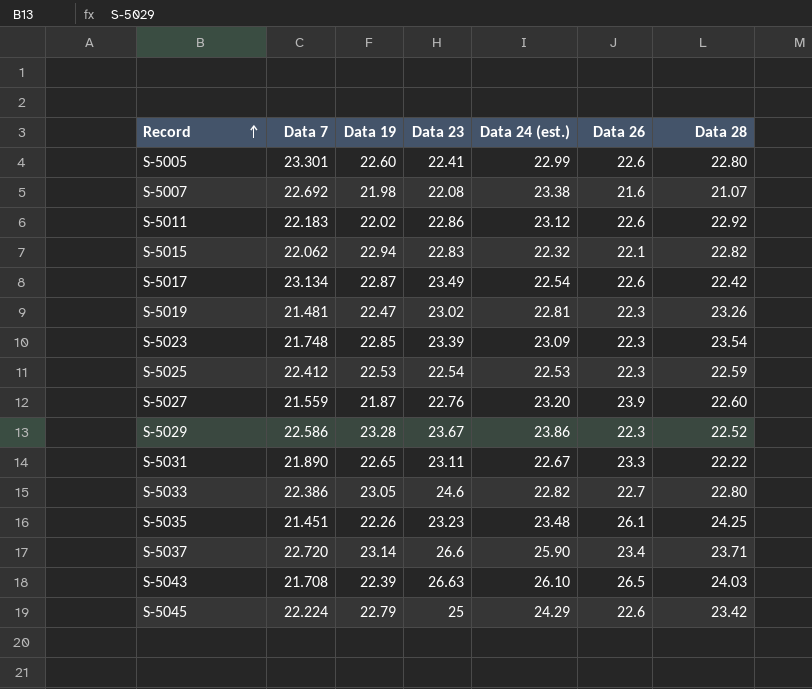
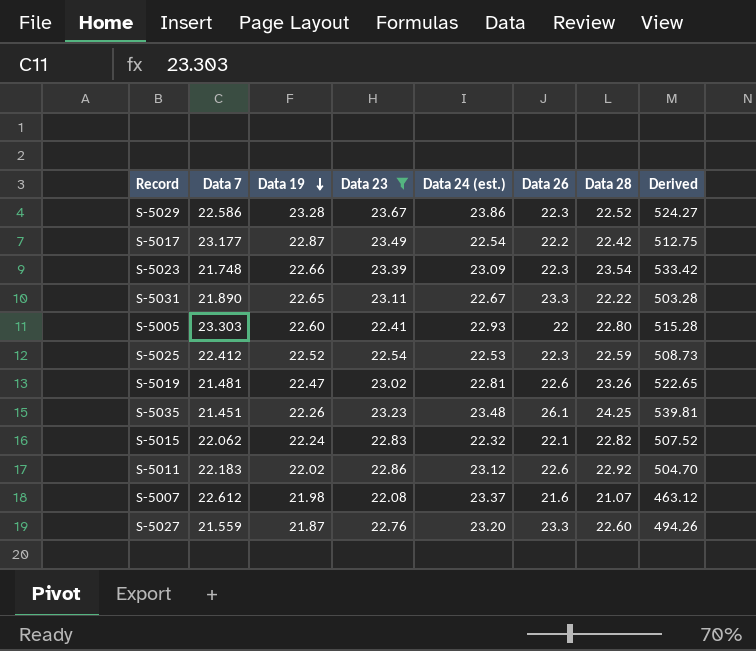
filter: none -> Data 23 <= 23.67
row order: Record ascending -> Data 19 descending
column Derived | formula: none -> [Data 19] * [Data 28]
S-5017 | Data 7: 23.134 -> 23.177
S-5017 | Data 26: 22.6 -> 22.2
S-5023 | Data 19: 22.85 -> 22.66
S-5005 | Data 7: 23.301 -> 23.303
S-5005 | Data 24 (est.): 22.99 -> 22.93
S-5005 | Data 26: 22.6 -> 22
S-5025 | Data 19: 22.53 -> 22.52
S-5019 | Data 26: 22.3 -> 22.6
S-5015 | Data 19: 22.94 -> 22.24
S-5007 | Data 7: 22.692 -> 22.612
S-5007 | Data 24 (est.): 23.38 -> 23.37
S-5027 | Data 26: 23.9 -> 23.3

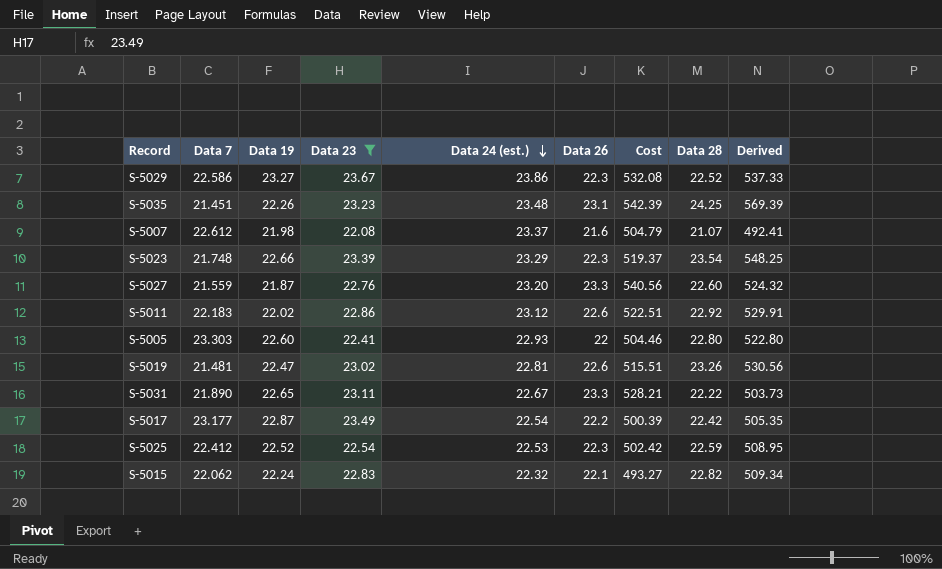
row order: Data 19 descending -> Data 24 (est.) descending
column Cost | formula: none -> [Data 24 (est.)] * [Data 26]
column Derived | formula: [Data 19] * [Data 28] -> [Data 24 (est.)] * [Data 28]
S-5029 | Data 19: 23.28 -> 23.27
S-5035 | Data 26: 26.1 -> 23.1
S-5023 | Data 24 (est.): 23.09 -> 23.29

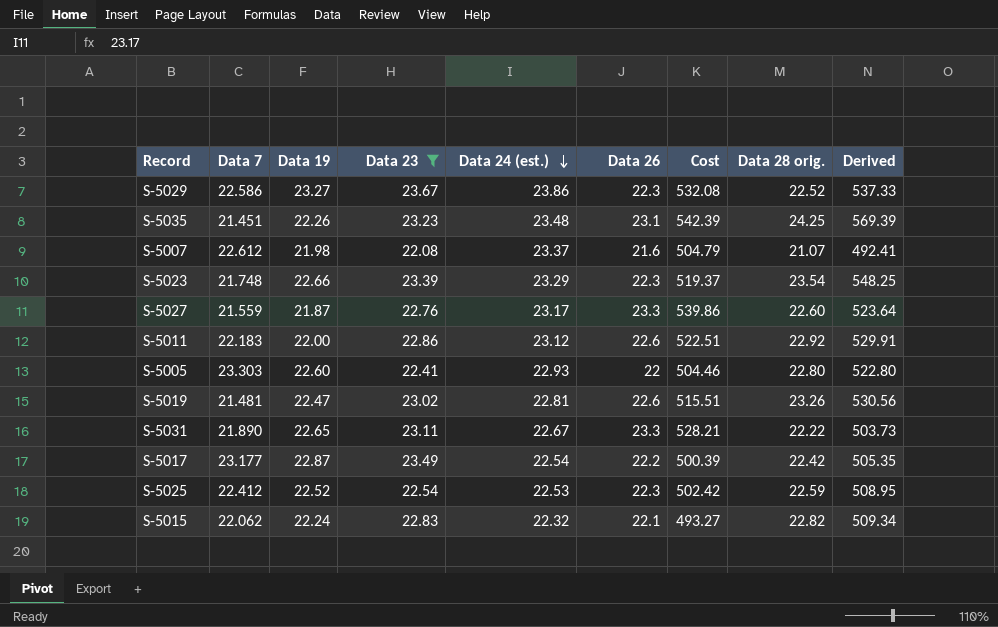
column name: Data 28 -> Data 28 orig.
S-5027 | Data 24 (est.): 23.20 -> 23.17
S-5027 | Cost: 540.56 -> 539.86
S-5027 | Derived: 524.32 -> 523.64
S-5011 | Data 19: 22.02 -> 22.00

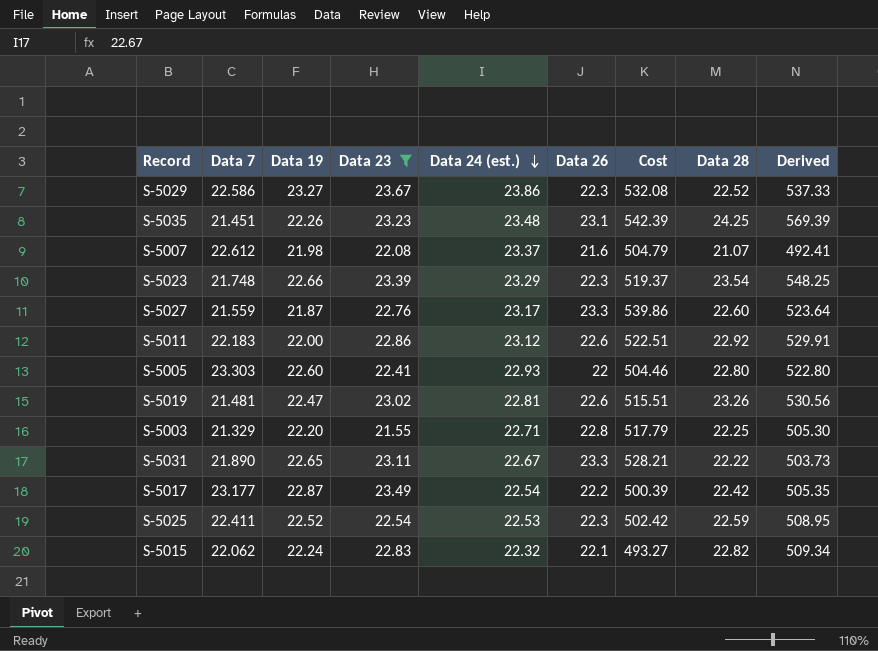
column name: Data 28 orig. -> Data 28
row S-5003: none -> 21.329 | 22.20 | 21.55 | 22.71 | 22.8 | 517.79 | 22.25 | 505.30
S-5025 | Data 7: 22.412 -> 22.411

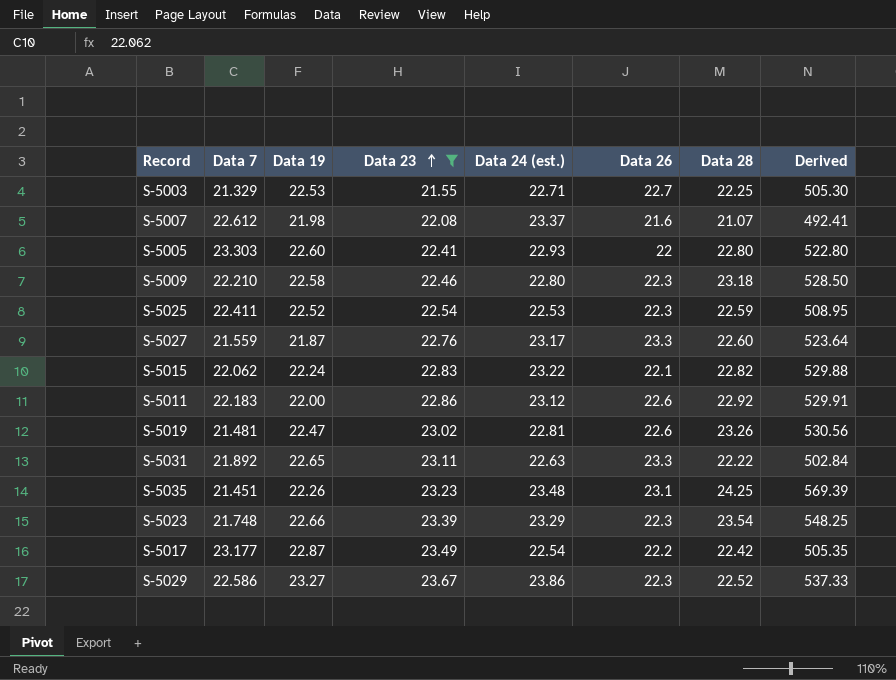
row order: Data 24 (est.) descending -> Data 23 ascending
column Cost | formula: [Data 24 (est.)] * [Data 26] -> none
S-5003 | Data 19: 22.20 -> 22.53
S-5003 | Data 26: 22.8 -> 22.7
row S-5009: none -> 22.210 | 22.58 | 22.46 | 22.80 | 22.3 | 23.18 | 528.50
S-5015 | Data 24 (est.): 22.32 -> 23.22
S-5015 | Derived: 509.34 -> 529.88
S-5031 | Data 7: 21.890 -> 21.892
S-5031 | Data 24 (est.): 22.67 -> 22.63
S-5031 | Derived: 503.73 -> 502.84

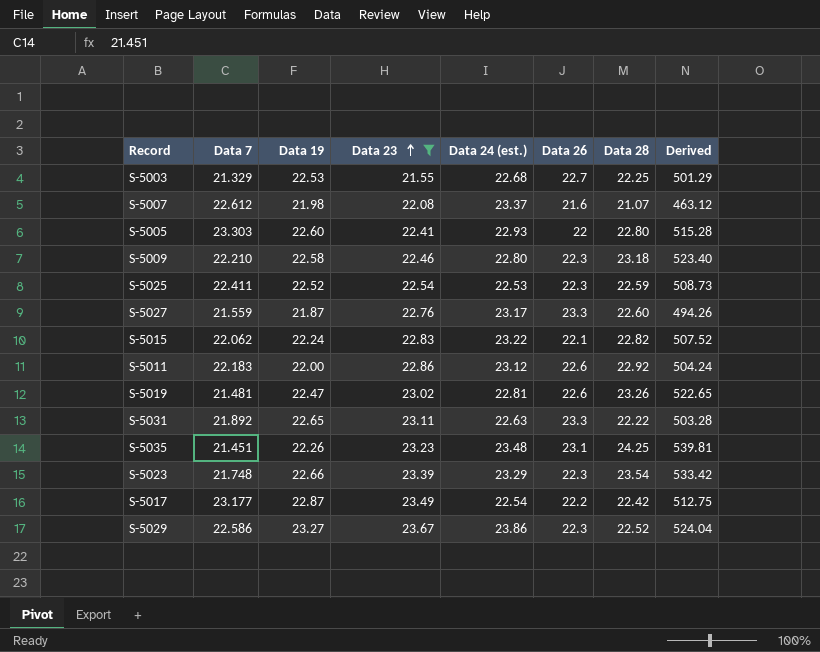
column Derived | formula: [Data 24 (est.)] * [Data 28] -> [Data 19] * [Data 28]
S-5003 | Data 24 (est.): 22.71 -> 22.68

